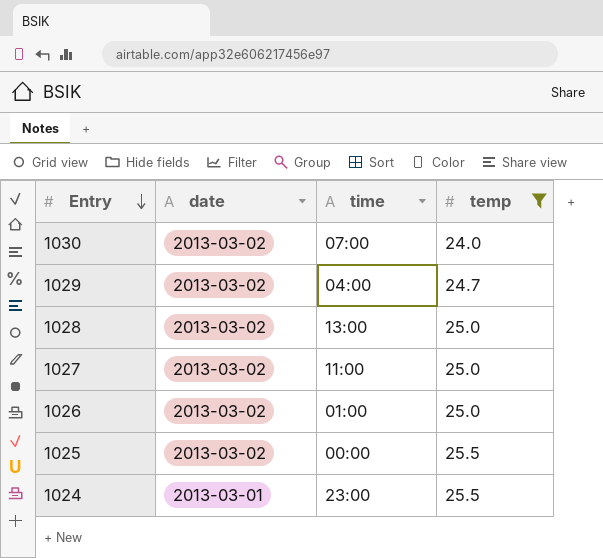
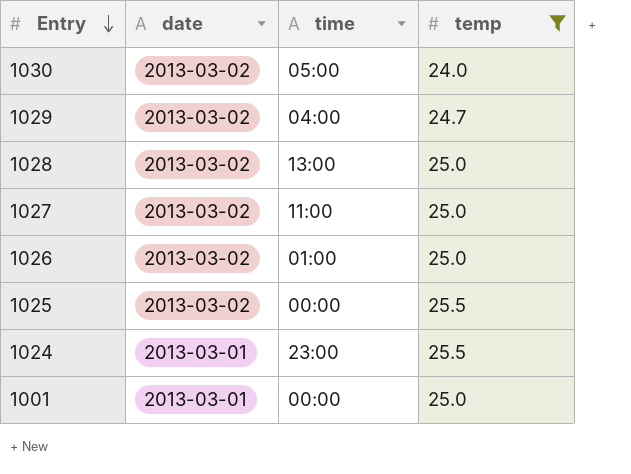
1030 | time: 07:00 -> 05:00
row 1001: none -> 2013-03-01 | 00:00 | 25.0

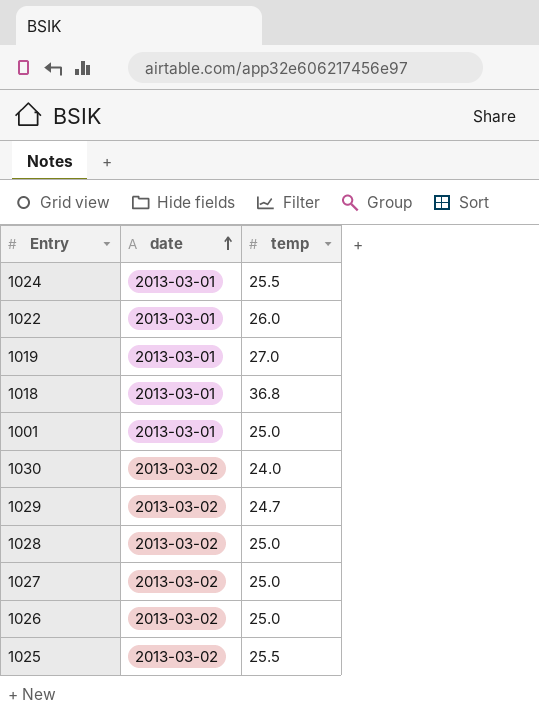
filter: temp <= 25.5 -> none
row order: Entry descending -> date ascending
column time | position: 3 -> none

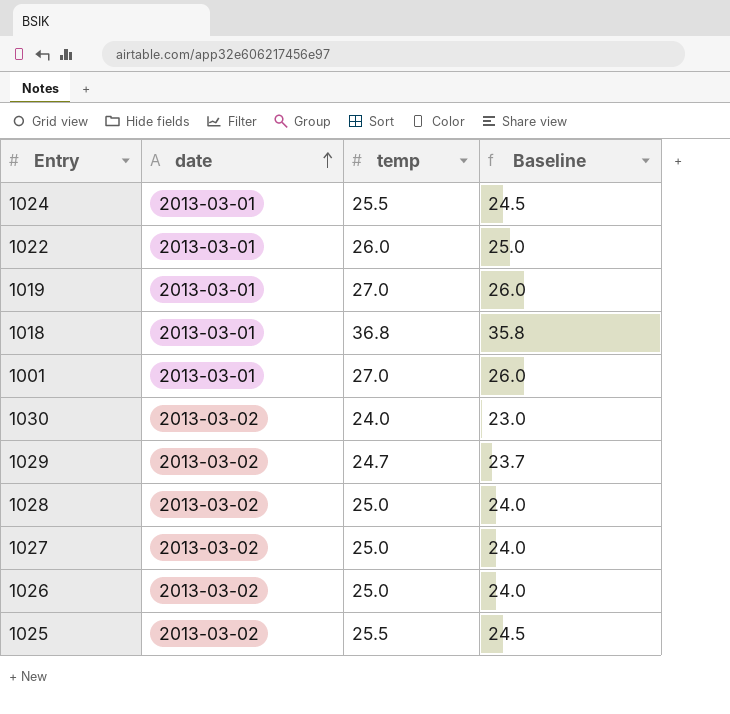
column Baseline | formula: none -> [temp] - 1
1001 | temp: 25.0 -> 27.0

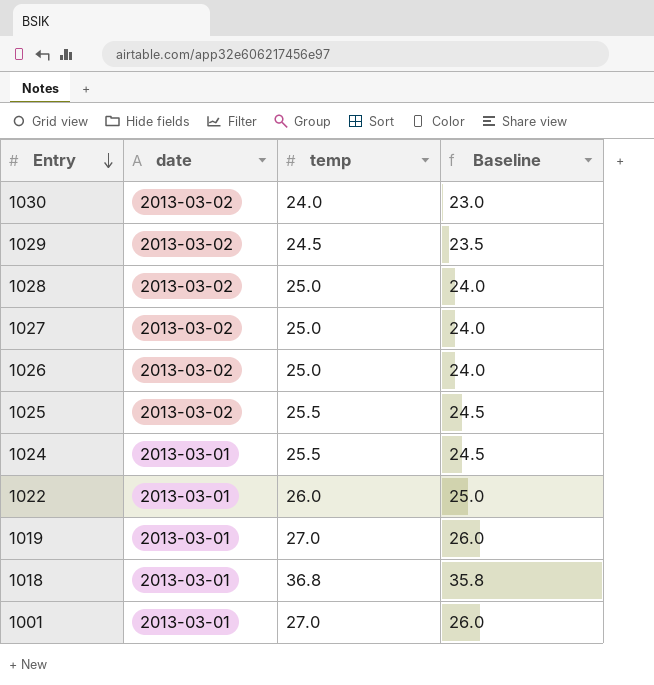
row order: date ascending -> Entry descending
1029 | temp: 24.7 -> 24.5
1029 | Baseline: 23.7 -> 23.5

